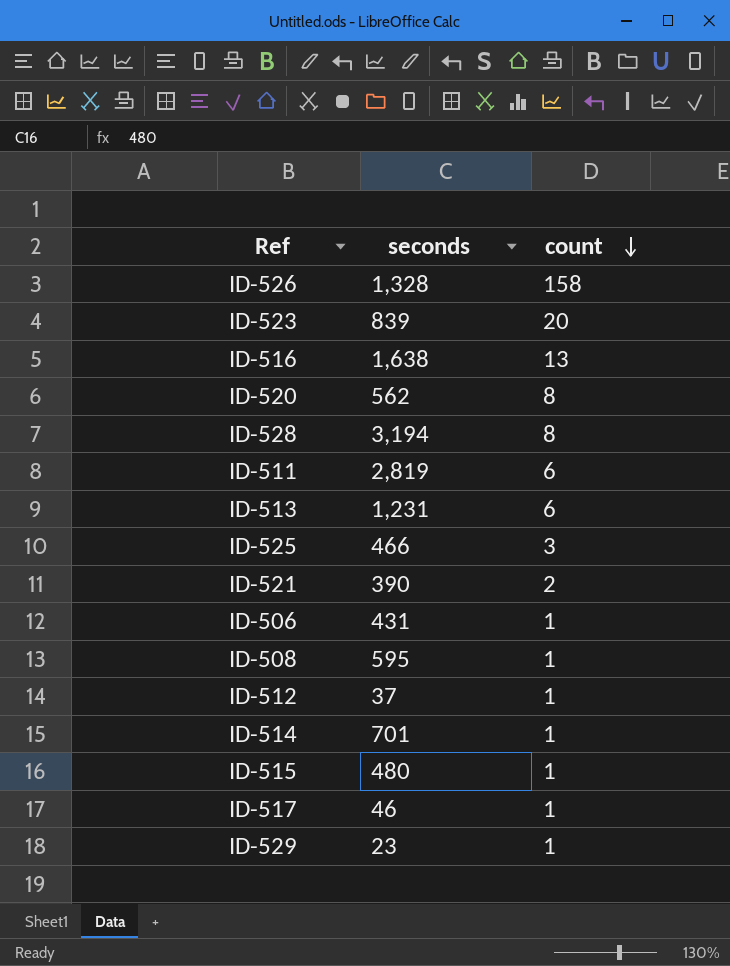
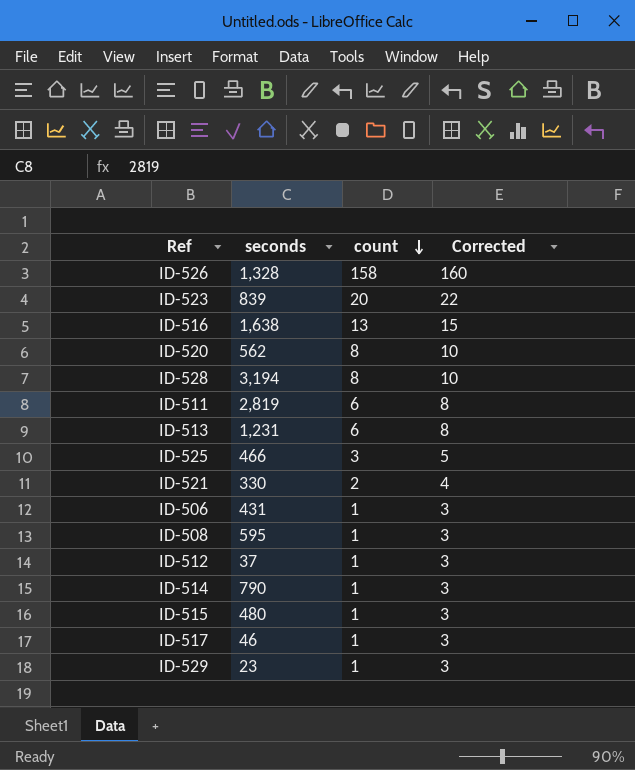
column Corrected | formula: none -> [count] + 2
ID-521 | seconds: 390 -> 330
ID-514 | seconds: 701 -> 790

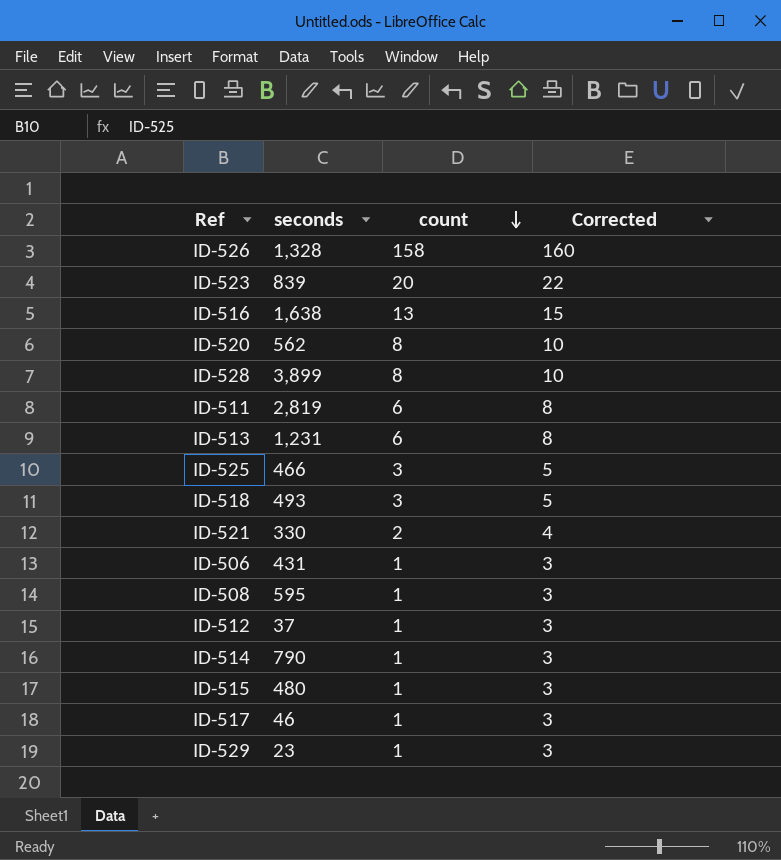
ID-528 | seconds: 3,194 -> 3,899
row ID-518: none -> 493 | 3 | 5

